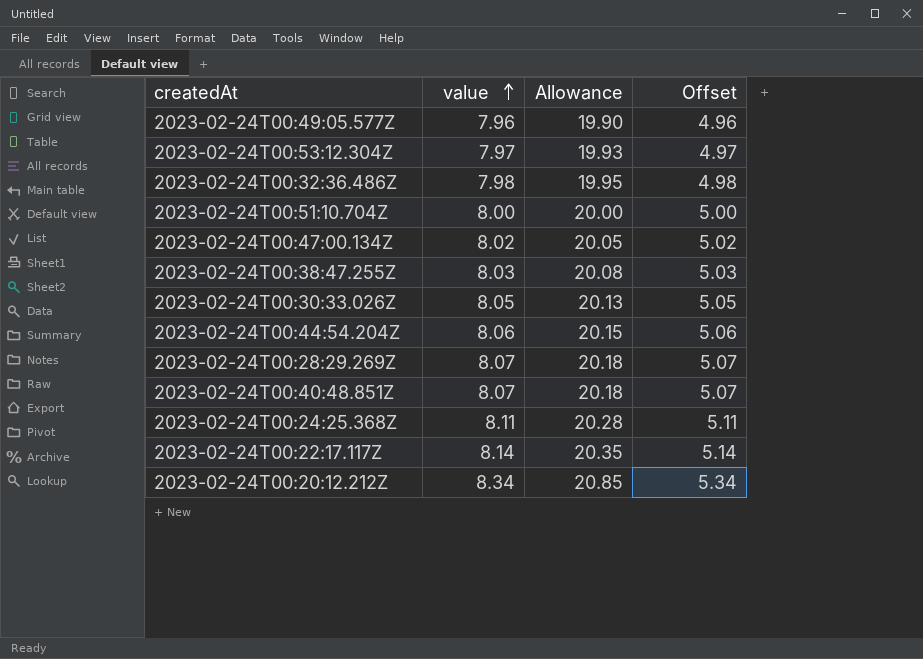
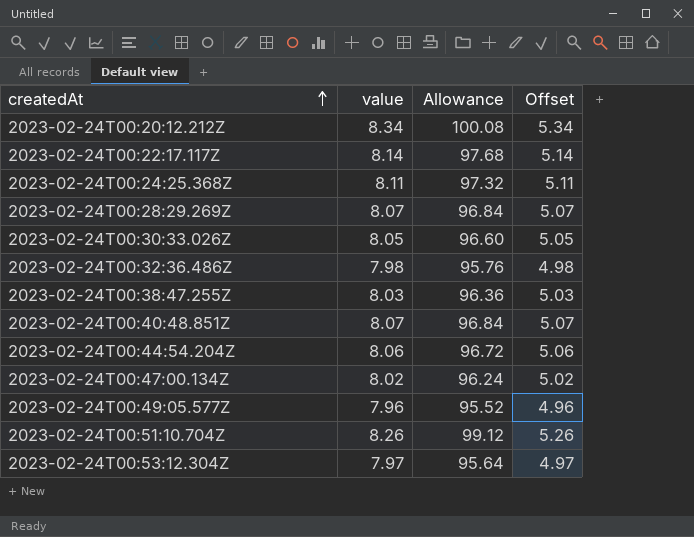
row order: value ascending -> createdAt ascending
column Allowance | formula: [value] * 2.5 -> [value] * 12
2023-02-24T00:51:10.704Z | value: 8.00 -> 8.26
2023-02-24T00:51:10.704Z | Offset: 5.00 -> 5.26

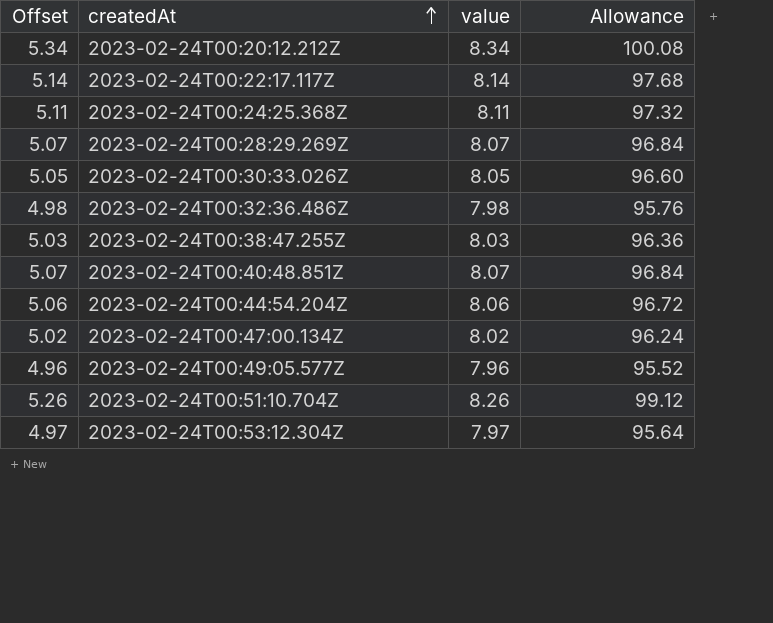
column Offset | position: 4 -> 1

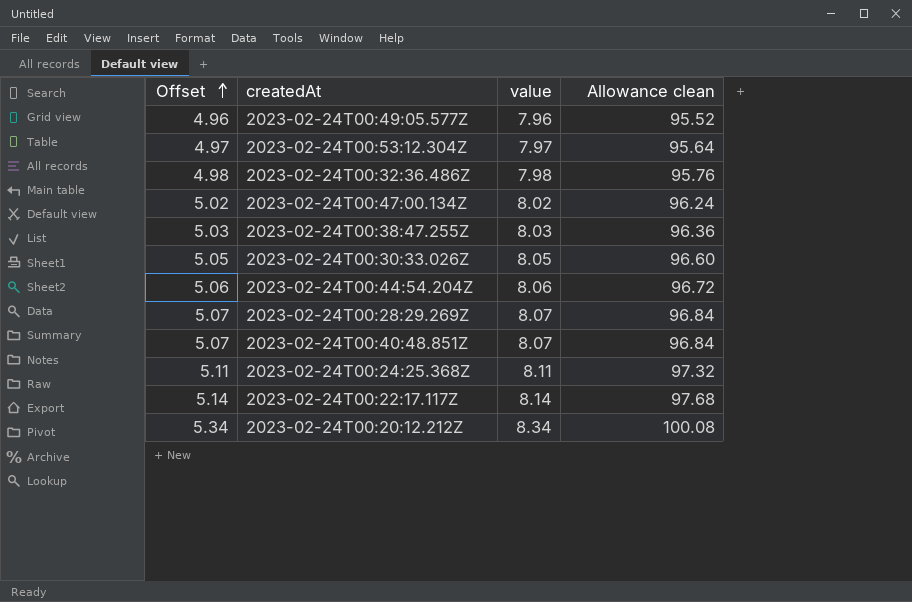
row order: createdAt ascending -> Offset ascending
column name: Allowance -> Allowance clean
row 2023-02-24T00:51:10.704Z: 5.26 | 8.26 | 99.12 -> none

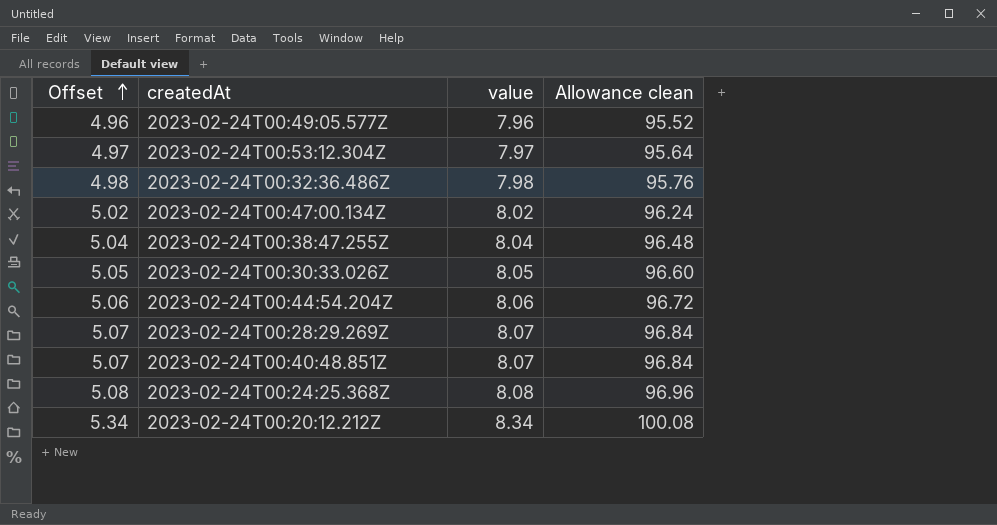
row 2023-02-24T00:22:17.117Z: 5.14 | 8.14 | 97.68 -> none
2023-02-24T00:38:47.255Z | Offset: 5.03 -> 5.04
2023-02-24T00:38:47.255Z | value: 8.03 -> 8.04
2023-02-24T00:38:47.255Z | Allowance clean: 96.36 -> 96.48
2023-02-24T00:24:25.368Z | Offset: 5.11 -> 5.08
2023-02-24T00:24:25.368Z | value: 8.11 -> 8.08
2023-02-24T00:24:25.368Z | Allowance clean: 97.32 -> 96.96

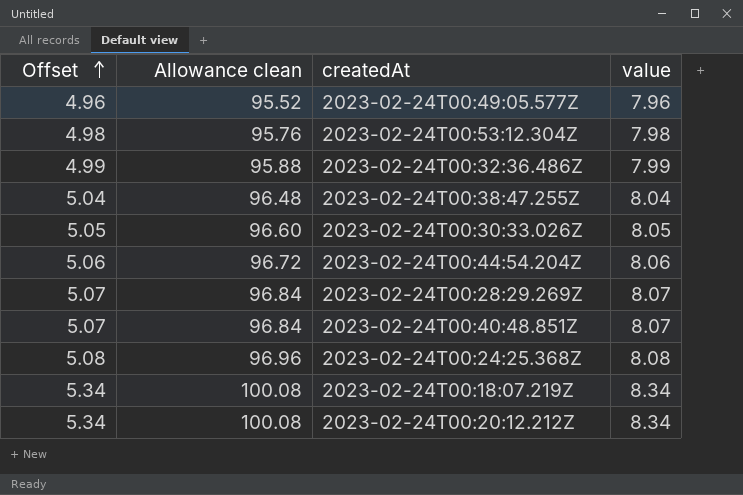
column Allowance clean | position: 4 -> 2
row 2023-02-24T00:47:00.134Z: 5.02 | 8.02 | 96.24 -> none
2023-02-24T00:53:12.304Z | Offset: 4.97 -> 4.98
2023-02-24T00:53:12.304Z | Allowance clean: 95.64 -> 95.76
2023-02-24T00:53:12.304Z | value: 7.97 -> 7.98
2023-02-24T00:32:36.486Z | Offset: 4.98 -> 4.99
2023-02-24T00:32:36.486Z | Allowance clean: 95.76 -> 95.88
2023-02-24T00:32:36.486Z | value: 7.98 -> 7.99
row 2023-02-24T00:18:07.219Z: none -> 5.34 | 100.08 | 8.34

